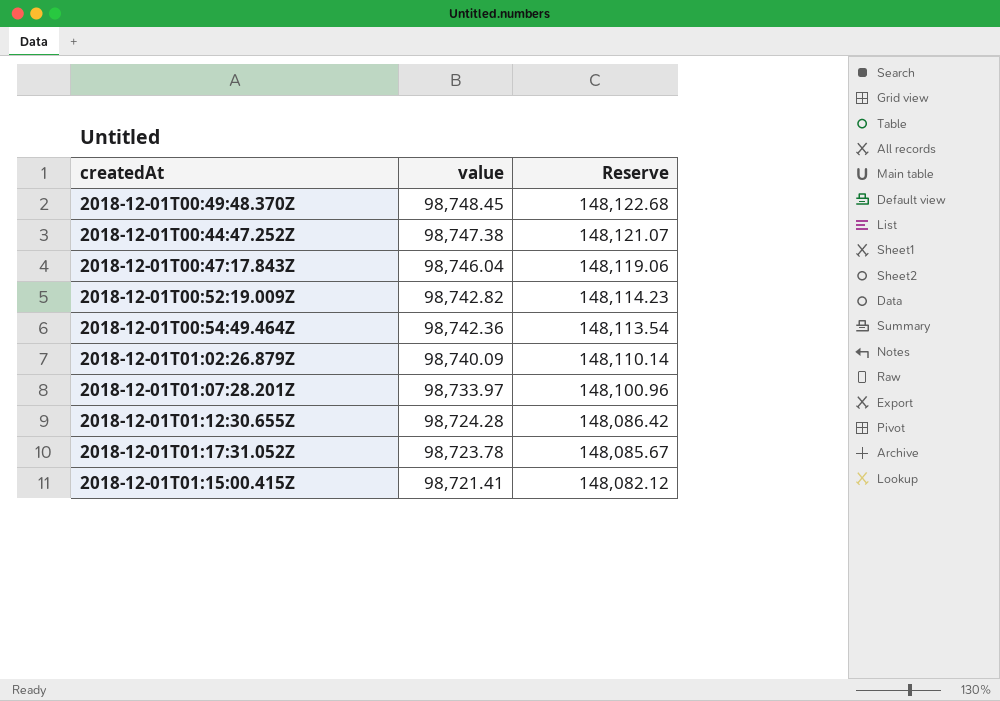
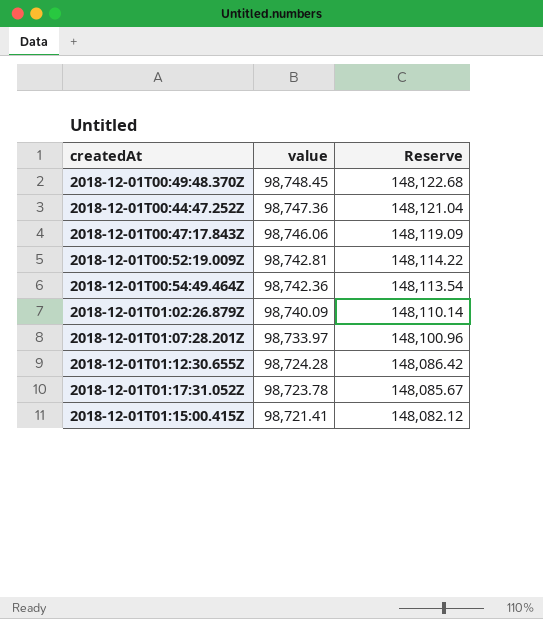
2018-12-01T00:44:47.252Z | value: 98,747.38 -> 98,747.36
2018-12-01T00:44:47.252Z | Reserve: 148,121.07 -> 148,121.04
2018-12-01T00:47:17.843Z | value: 98,746.04 -> 98,746.06
2018-12-01T00:47:17.843Z | Reserve: 148,119.06 -> 148,119.09
2018-12-01T00:52:19.009Z | value: 98,742.82 -> 98,742.81
2018-12-01T00:52:19.009Z | Reserve: 148,114.23 -> 148,114.22

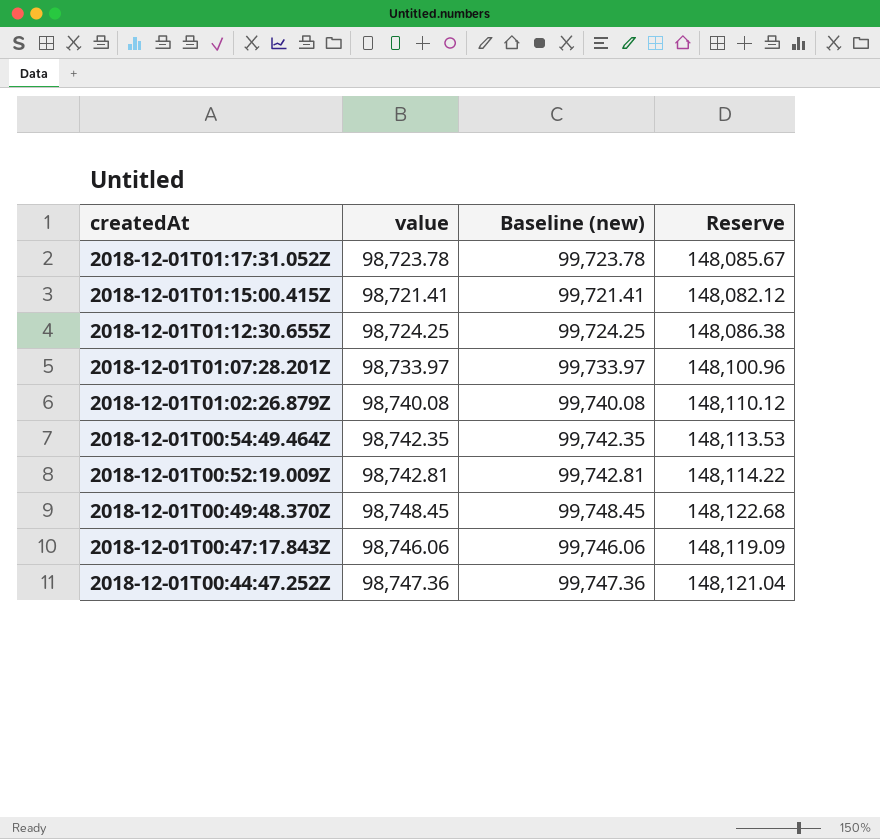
row order: value descending -> createdAt descending
column Baseline (new) | formula: none -> [value] + 1000
2018-12-01T01:12:30.655Z | value: 98,724.28 -> 98,724.25
2018-12-01T01:12:30.655Z | Reserve: 148,086.42 -> 148,086.38
2018-12-01T01:02:26.879Z | value: 98,740.09 -> 98,740.08
2018-12-01T01:02:26.879Z | Reserve: 148,110.14 -> 148,110.12
2018-12-01T00:54:49.464Z | value: 98,742.36 -> 98,742.35
2018-12-01T00:54:49.464Z | Reserve: 148,113.54 -> 148,113.53

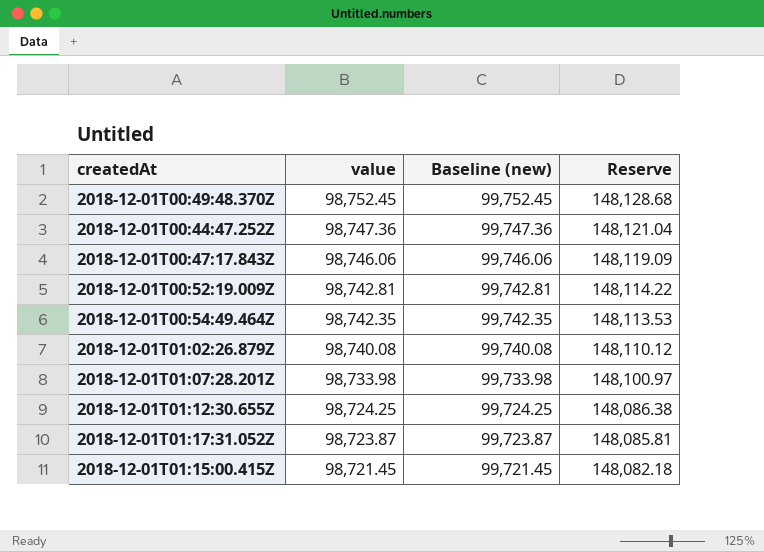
row order: createdAt descending -> value descending
2018-12-01T00:49:48.370Z | value: 98,748.45 -> 98,752.45
2018-12-01T00:49:48.370Z | Baseline (new): 99,748.45 -> 99,752.45
2018-12-01T00:49:48.370Z | Reserve: 148,122.68 -> 148,128.68
2018-12-01T01:07:28.201Z | value: 98,733.97 -> 98,733.98
2018-12-01T01:07:28.201Z | Baseline (new): 99,733.97 -> 99,733.98
2018-12-01T01:07:28.201Z | Reserve: 148,100.96 -> 148,100.97
2018-12-01T01:17:31.052Z | value: 98,723.78 -> 98,723.87
2018-12-01T01:17:31.052Z | Baseline (new): 99,723.78 -> 99,723.87
2018-12-01T01:17:31.052Z | Reserve: 148,085.67 -> 148,085.81
2018-12-01T01:15:00.415Z | value: 98,721.41 -> 98,721.45
2018-12-01T01:15:00.415Z | Baseline (new): 99,721.41 -> 99,721.45
2018-12-01T01:15:00.415Z | Reserve: 148,082.12 -> 148,082.18

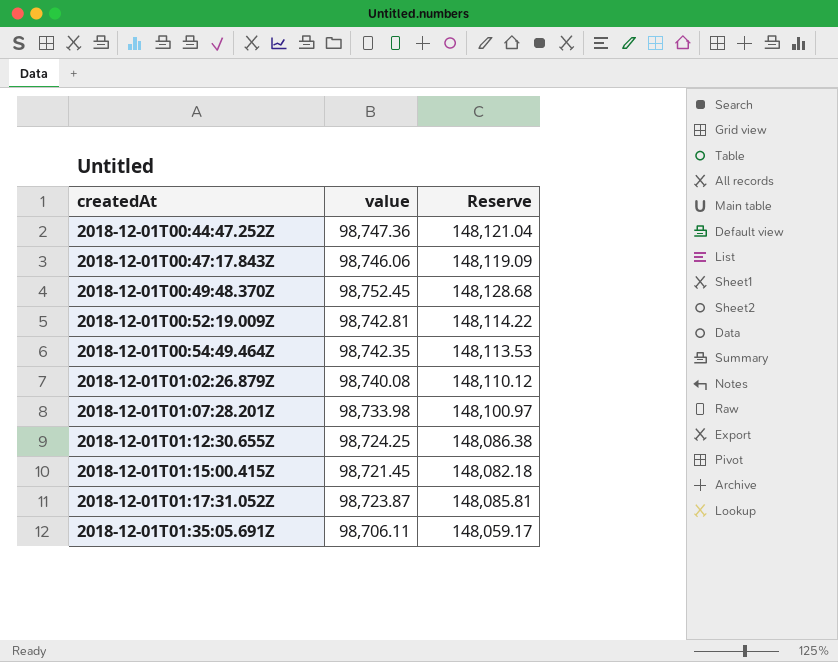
row order: value descending -> createdAt ascending
column Baseline (new) | formula: [value] + 1000 -> none
row 2018-12-01T01:35:05.691Z: none -> 98,706.11 | 148,059.17

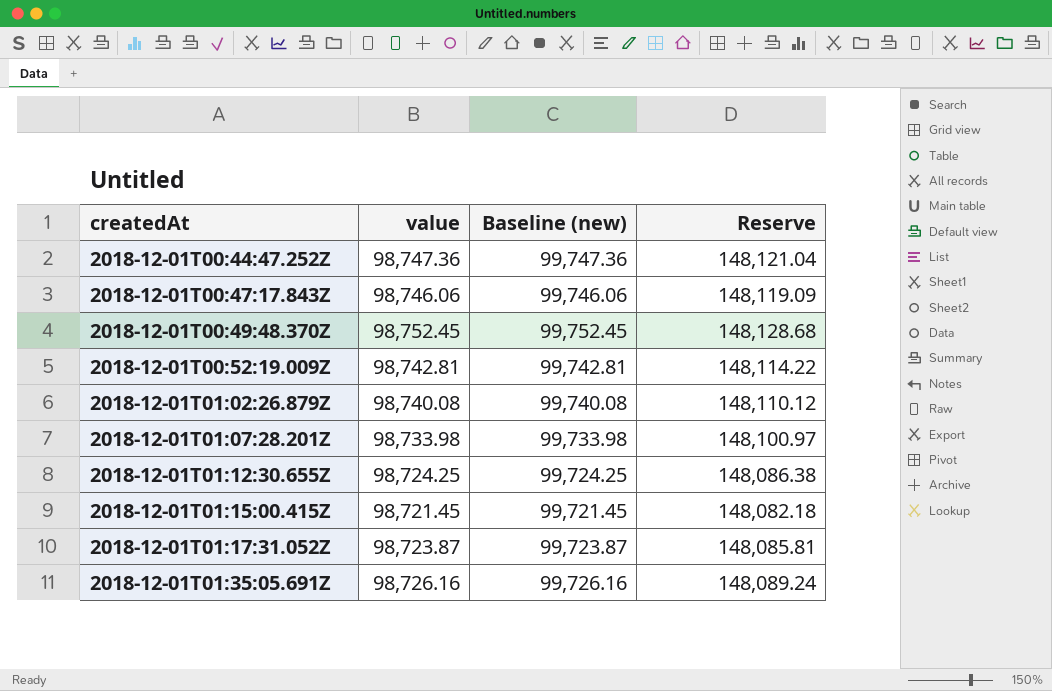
column Baseline (new) | formula: none -> [value] + 1000
row 2018-12-01T00:54:49.464Z: 98,742.35 | 148,113.53 -> none
2018-12-01T01:35:05.691Z | value: 98,706.11 -> 98,726.16
2018-12-01T01:35:05.691Z | Reserve: 148,059.17 -> 148,089.24

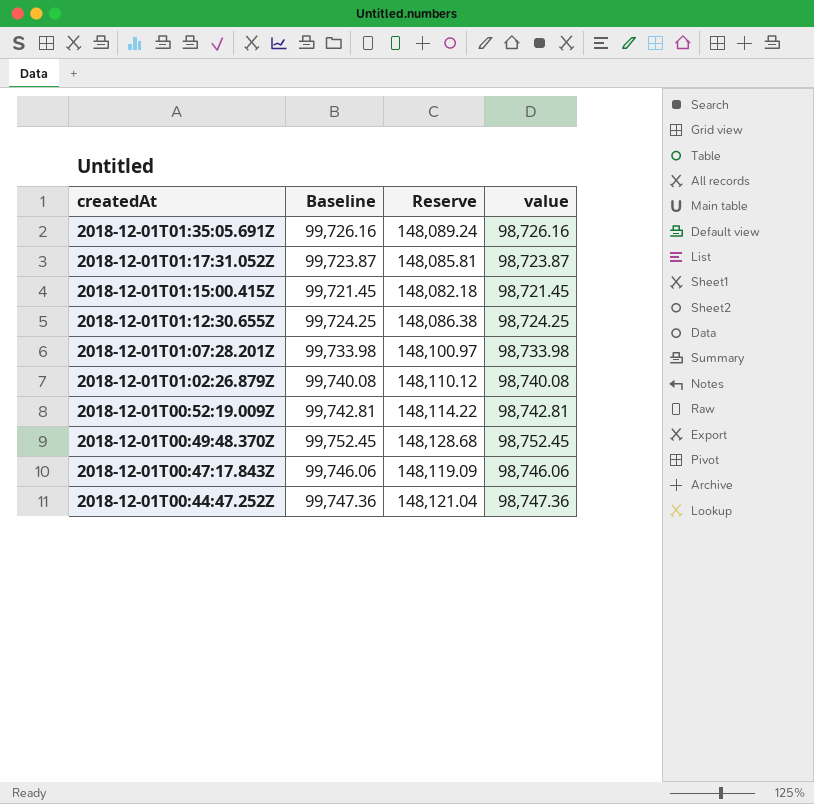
row order: createdAt ascending -> createdAt descending
column name: Baseline (new) -> Baseline
column value | position: 2 -> 4

